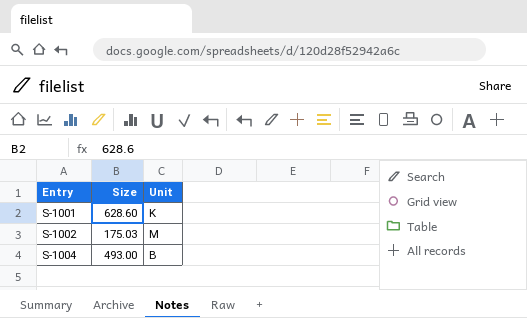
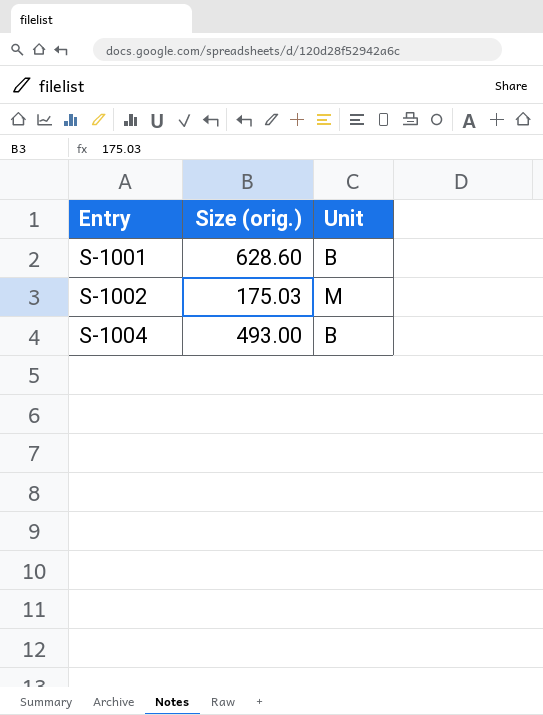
column name: Size -> Size (orig.)
S-1001 | Unit: K -> B

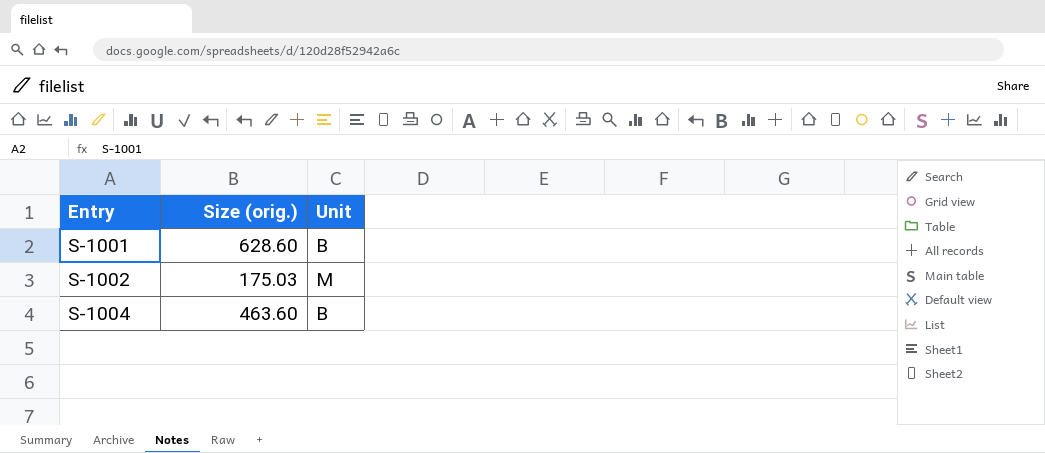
S-1004 | Size (orig.): 493.00 -> 463.60

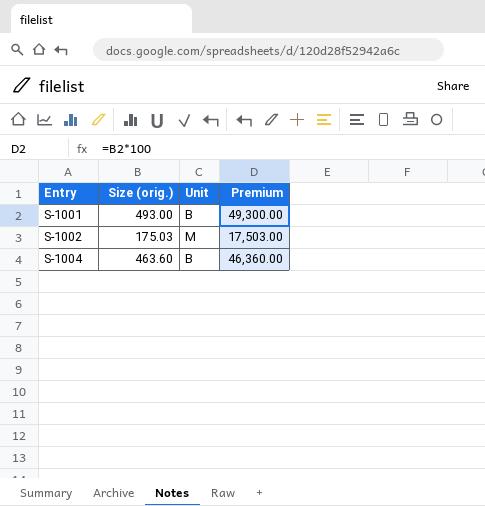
column Premium | formula: none -> [Size (orig.)] * 100
S-1001 | Size (orig.): 628.60 -> 493.00

